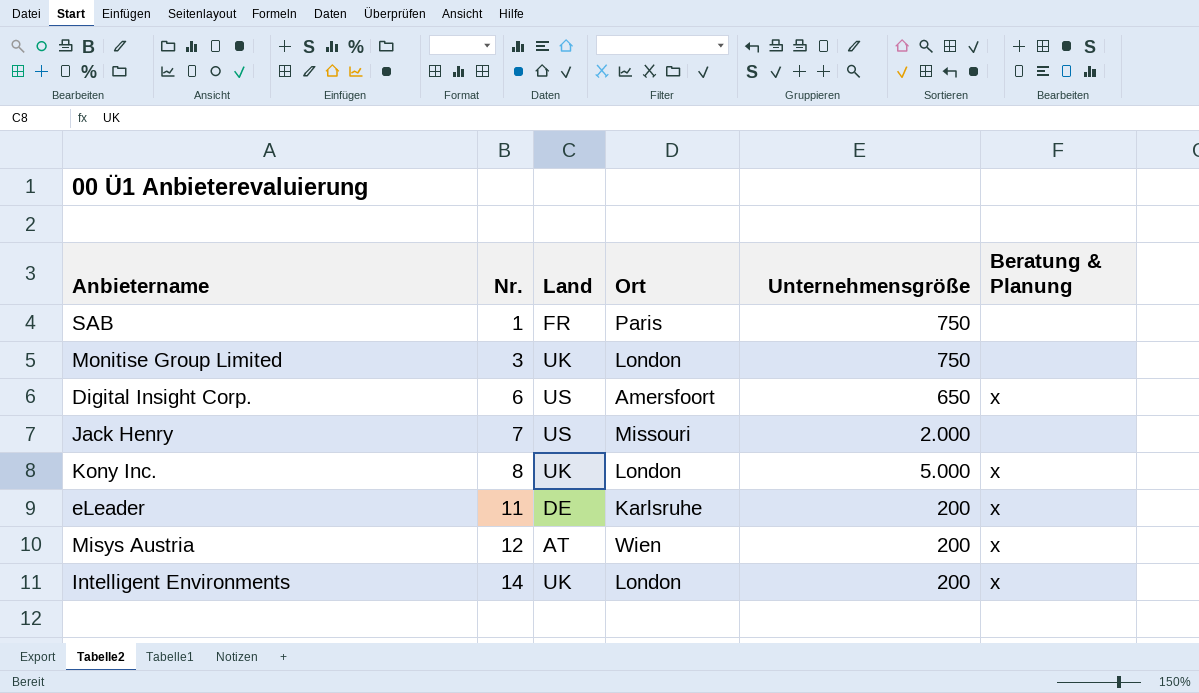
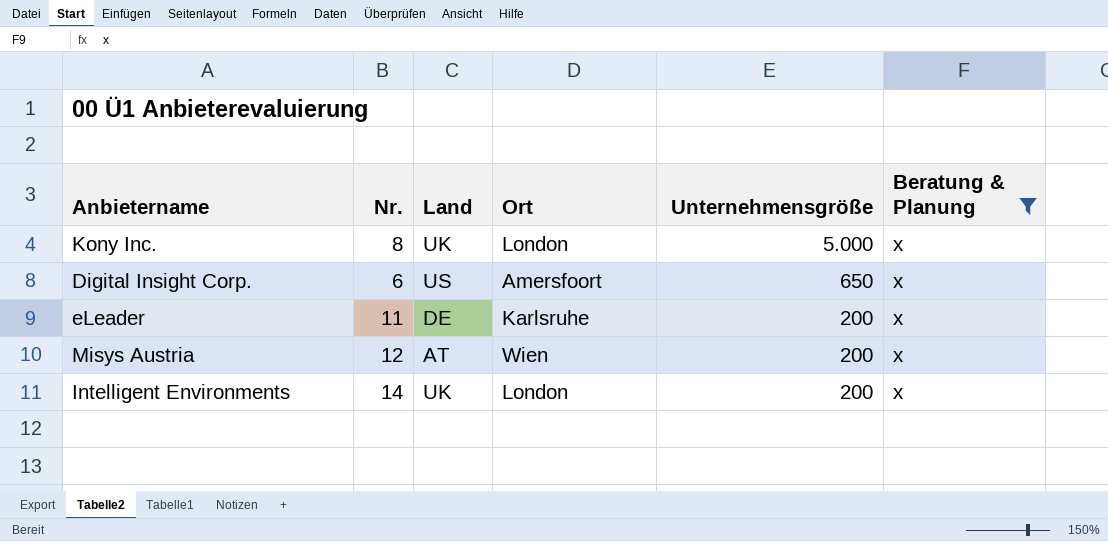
filter: none -> Beratung & Planung = x
row order: Nr. ascending -> Unternehmensgröße descending

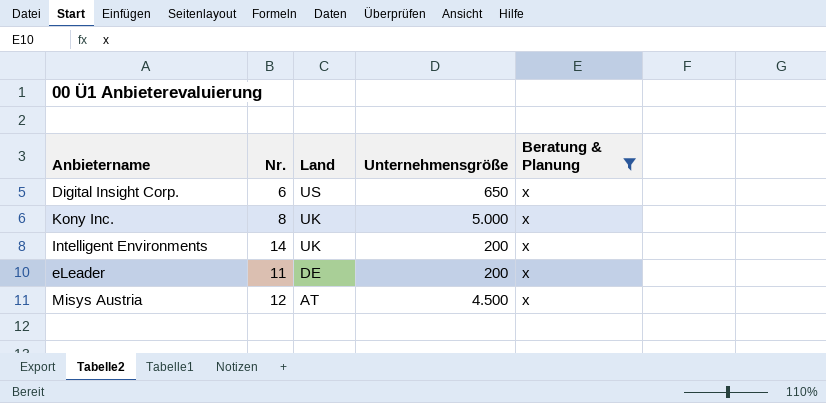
row order: Unternehmensgröße descending -> Land descending
column Ort | position: 4 -> none
Misys Austria | Unternehmensgröße: 200 -> 4.500

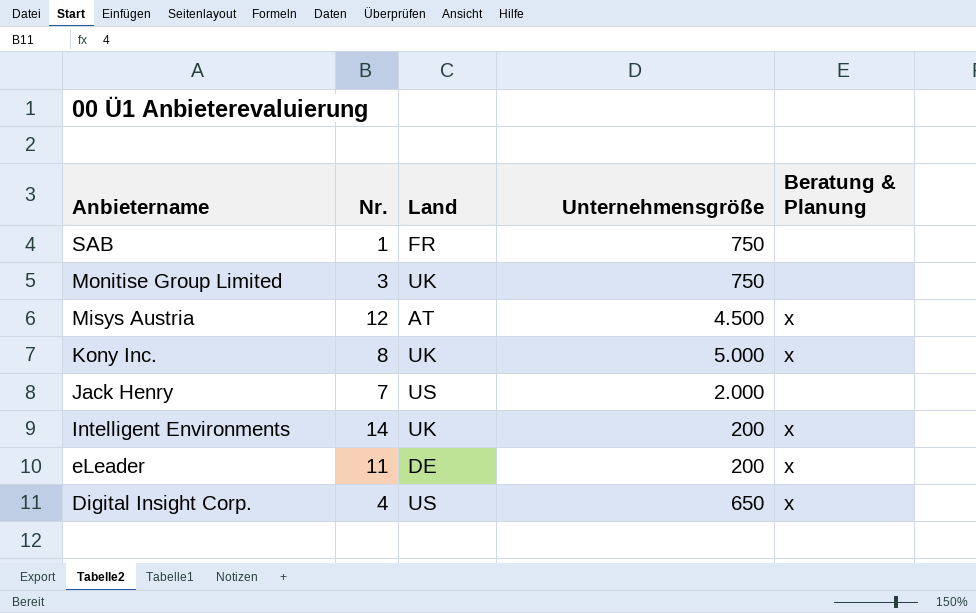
filter: Beratung & Planung = x -> none
row order: Land descending -> Anbietername descending
Digital Insight Corp. | Nr.: 6 -> 4

